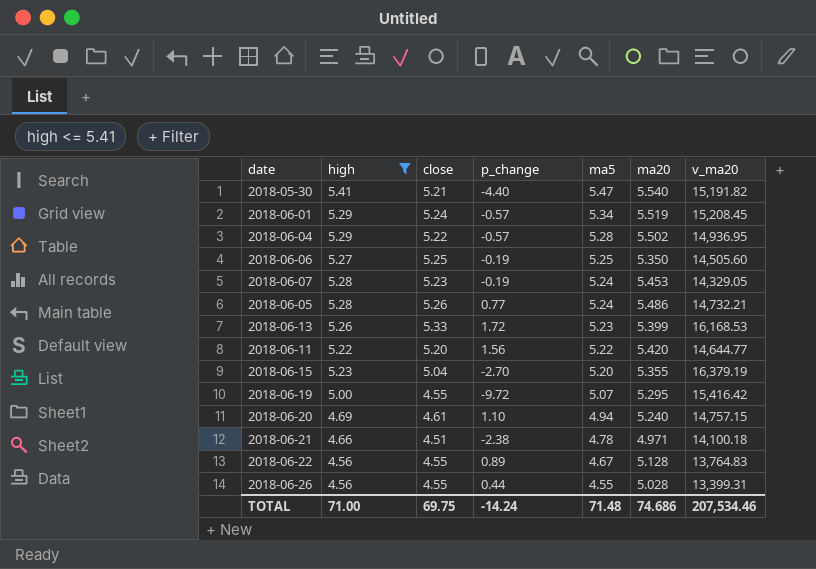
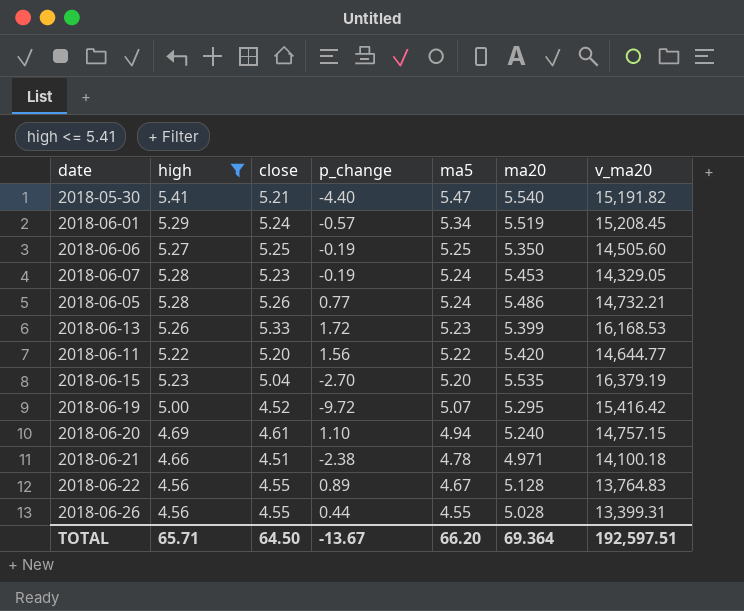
row 2018-06-04: 5.29 | 5.22 | -0.57 | 5.28 | 5.502 | 14,936.95 -> none
2018-06-15 | ma20: 5.355 -> 5.535
2018-06-19 | close: 4.55 -> 4.52
TOTAL | high: 71.00 -> 65.71
TOTAL | close: 69.75 -> 64.50
TOTAL | p_change: -14.24 -> -13.67
TOTAL | ma5: 71.48 -> 66.20
TOTAL | ma20: 74.686 -> 69.364
TOTAL | v_ma20: 207,534.46 -> 192,597.51

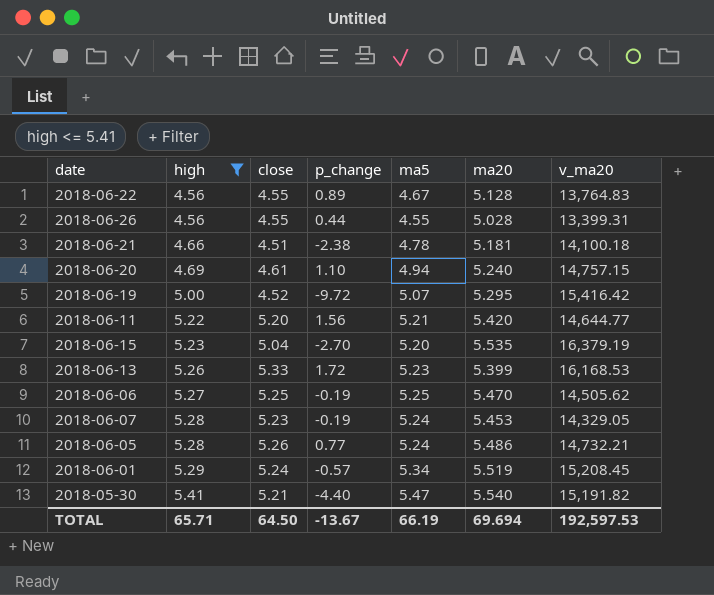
row order: ma5 descending -> high ascending
2018-06-21 | ma20: 4.971 -> 5.181
2018-06-11 | ma5: 5.22 -> 5.21
2018-06-06 | ma20: 5.350 -> 5.470
2018-06-06 | v_ma20: 14,505.60 -> 14,505.62
TOTAL | ma5: 66.20 -> 66.19
TOTAL | ma20: 69.364 -> 69.694
TOTAL | v_ma20: 192,597.51 -> 192,597.53

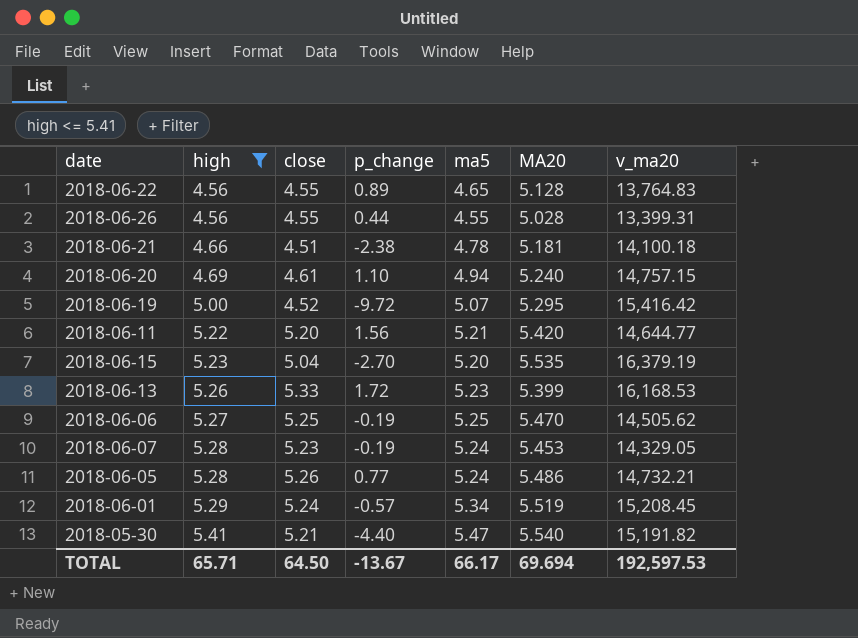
column name: ma20 -> MA20
2018-06-22 | ma5: 4.67 -> 4.65
TOTAL | ma5: 66.19 -> 66.17

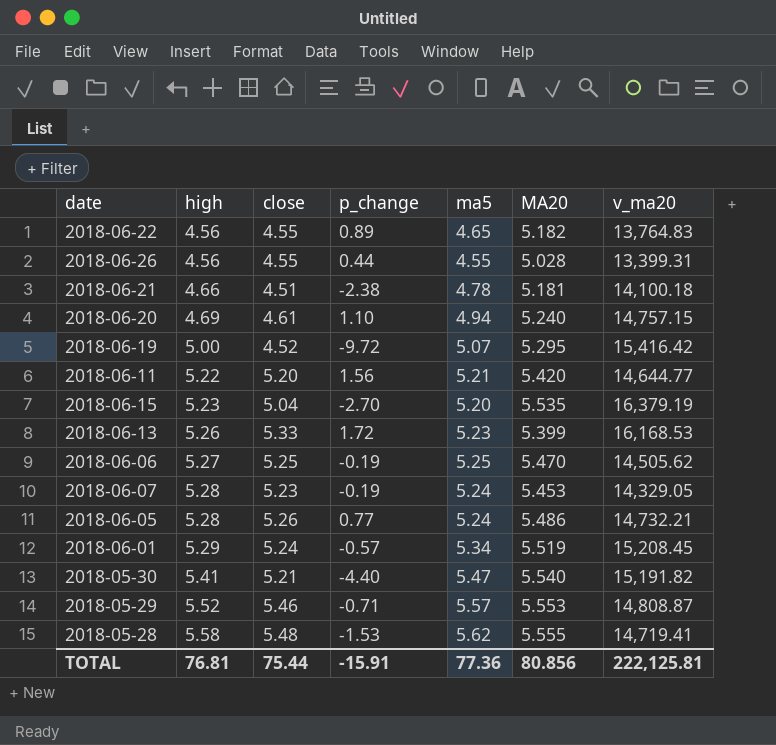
filter: high <= 5.41 -> none
2018-06-22 | MA20: 5.128 -> 5.182
TOTAL | high: 65.71 -> 76.81
TOTAL | close: 64.50 -> 75.44
TOTAL | p_change: -13.67 -> -15.91
TOTAL | ma5: 66.17 -> 77.36
TOTAL | MA20: 69.694 -> 80.856
TOTAL | v_ma20: 192,597.53 -> 222,125.81

